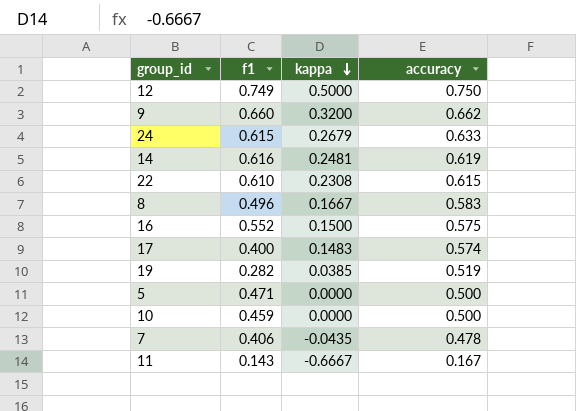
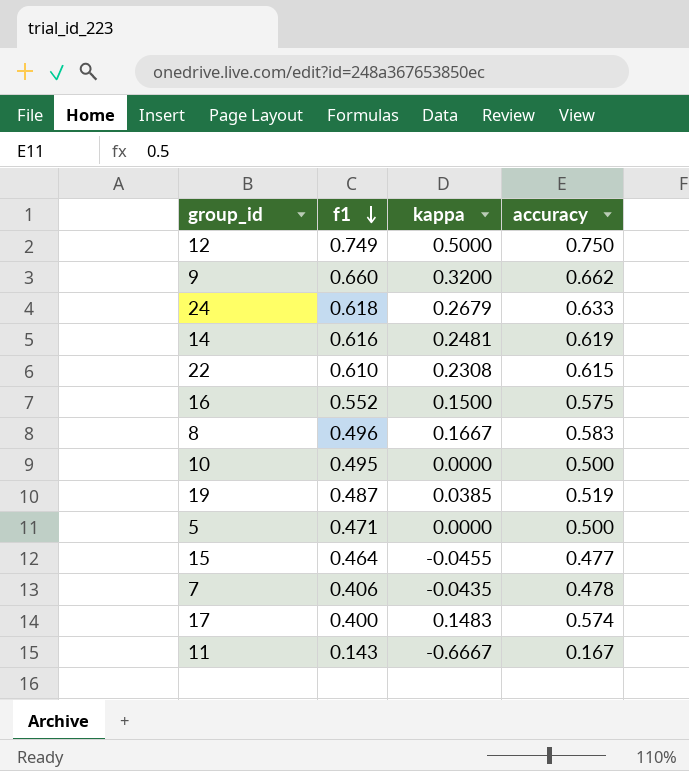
row order: kappa descending -> f1 descending
24 | f1: 0.615 -> 0.618
10 | f1: 0.459 -> 0.495
19 | f1: 0.282 -> 0.487
row 15: none -> 0.464 | -0.0455 | 0.477

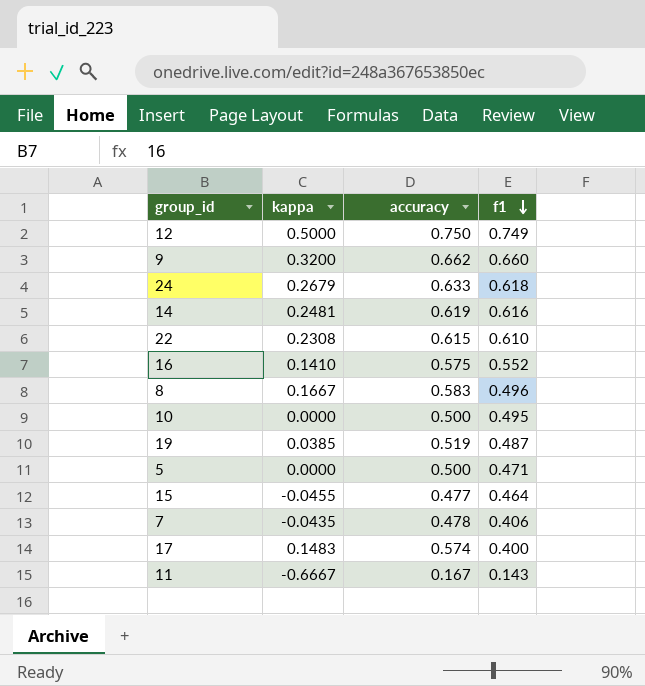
column f1 | position: 2 -> 4
16 | kappa: 0.1500 -> 0.1410

